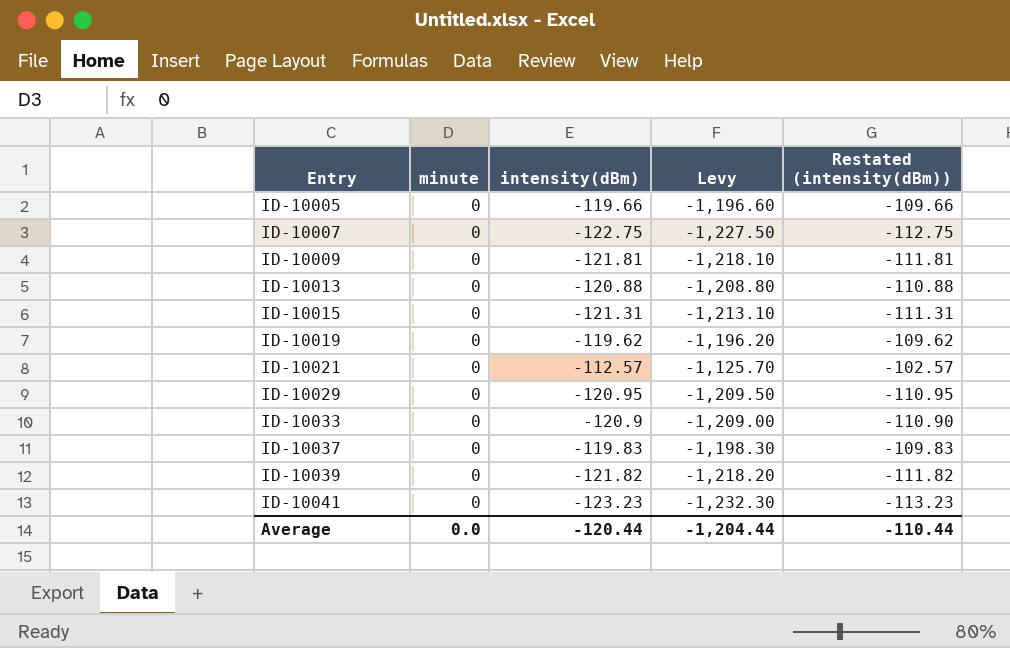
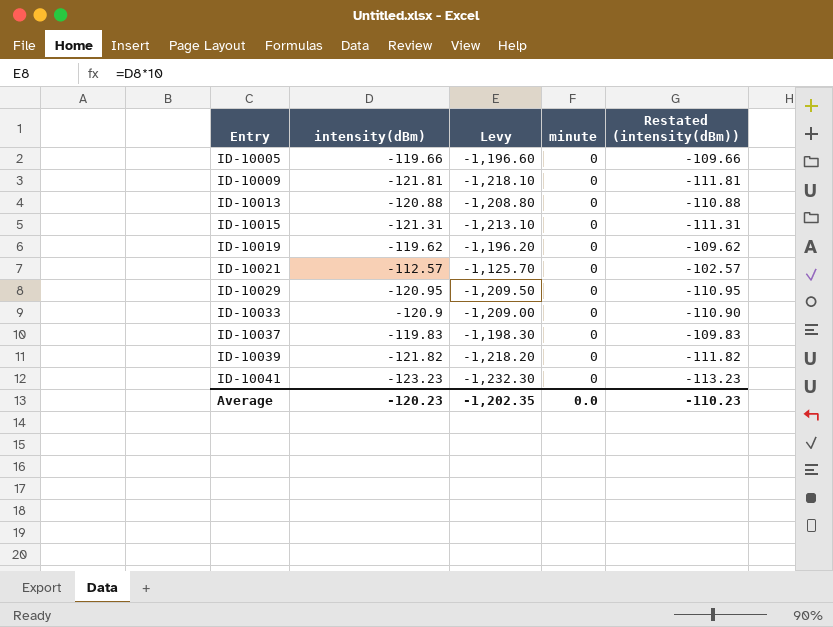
column minute | position: 2 -> 4
row ID-10007: 0 | -122.75 | -1,227.50 | -112.75 -> none
Average | intensity(dBm): -120.44 -> -120.23
Average | Levy: -1,204.44 -> -1,202.35
Average | Restated (intensity(dBm)): -110.44 -> -110.23

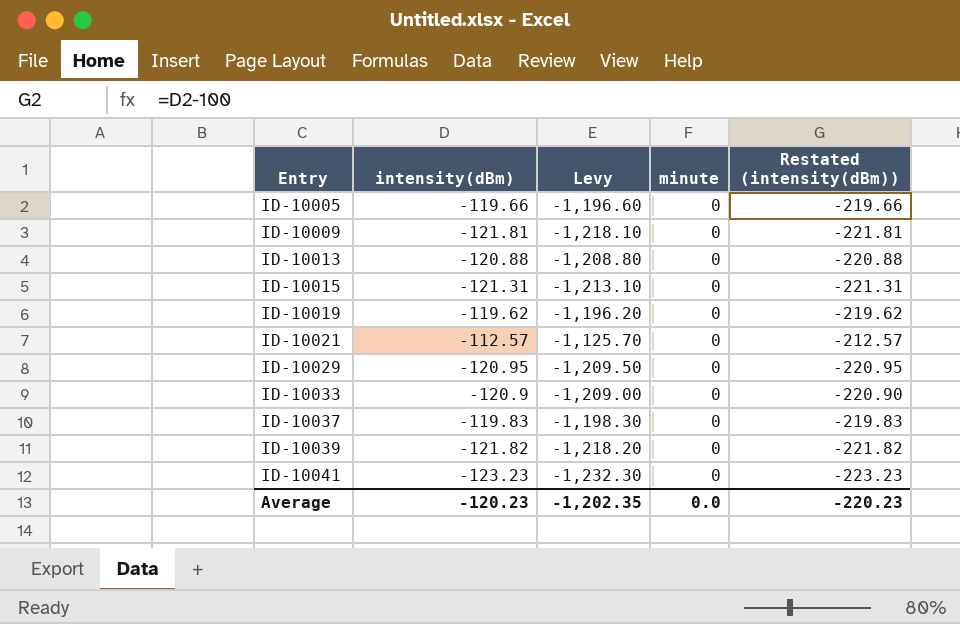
column Restated (intensity(dBm)) | formula: [intensity(dBm)] + 10 -> [intensity(dBm)] - 100
Average | Restated (intensity(dBm)): -110.23 -> -220.23

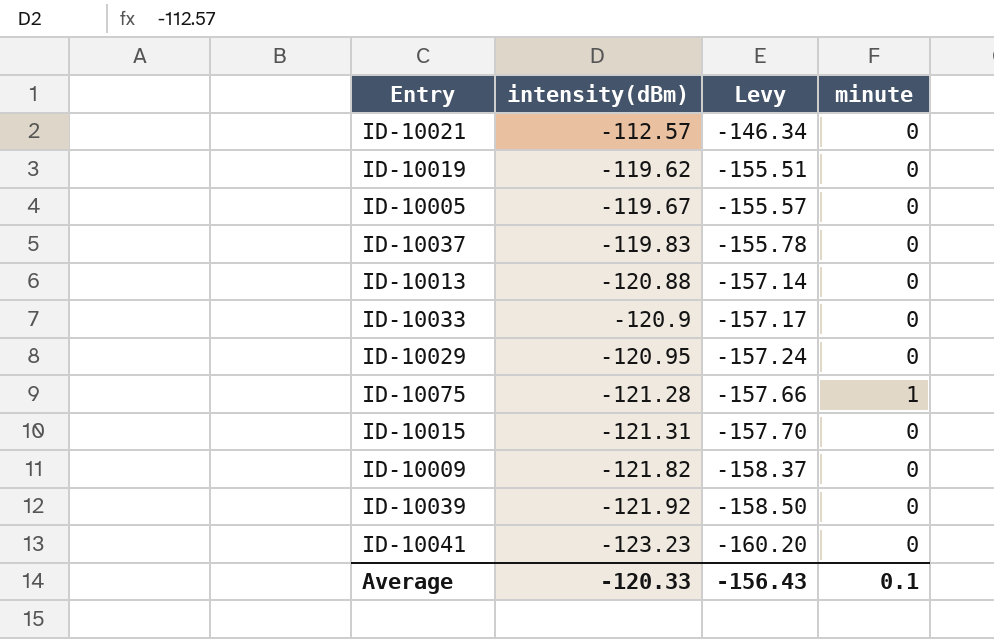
row order: Entry ascending -> intensity(dBm) descending
column Restated (intensity(dBm)) | formula: [intensity(dBm)] - 100 -> none
column Levy | formula: [intensity(dBm)] * 10 -> [intensity(dBm)] * 1.3
ID-10005 | intensity(dBm): -119.66 -> -119.67
row ID-10075: none -> -121.28 | -157.66 | 1
ID-10009 | intensity(dBm): -121.81 -> -121.82
ID-10039 | intensity(dBm): -121.82 -> -121.92
Average | intensity(dBm): -120.23 -> -120.33
Average | Levy: -1,202.35 -> -156.43
Average | minute: 0.0 -> 0.1

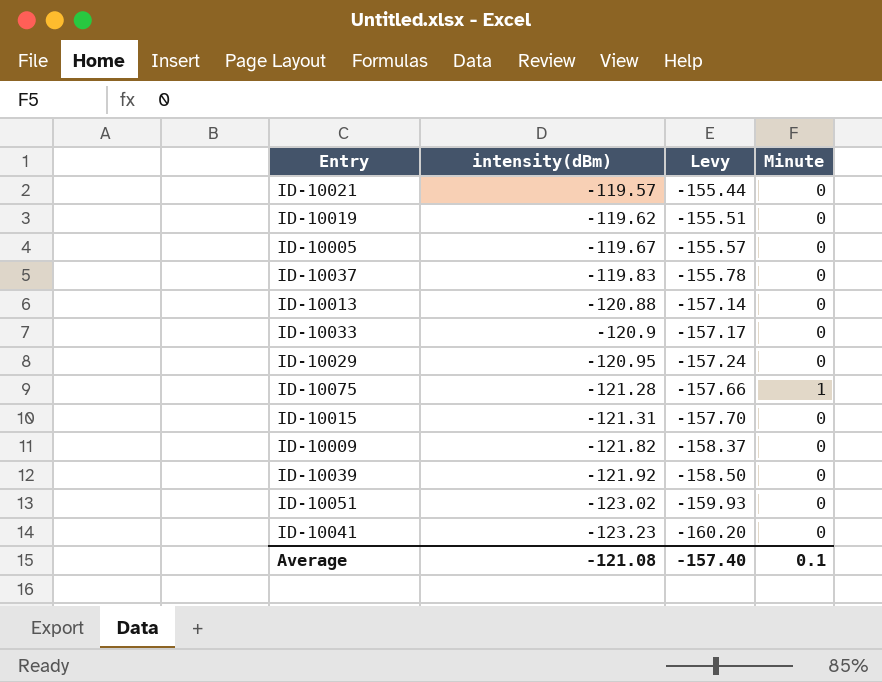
column name: minute -> Minute
ID-10021 | intensity(dBm): -112.57 -> -119.57
ID-10021 | Levy: -146.34 -> -155.44
row ID-10051: none -> -123.02 | -159.93 | 0
Average | intensity(dBm): -120.33 -> -121.08
Average | Levy: -156.43 -> -157.40

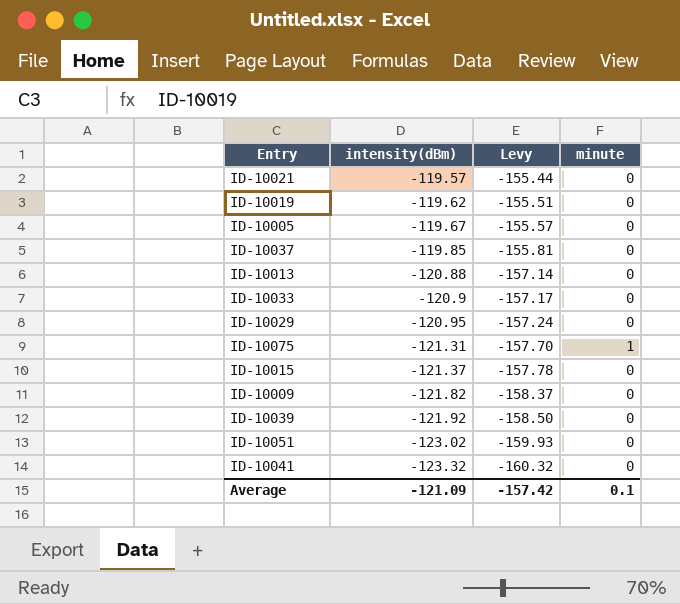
column name: Minute -> minute
ID-10037 | intensity(dBm): -119.83 -> -119.85
ID-10037 | Levy: -155.78 -> -155.81
ID-10075 | intensity(dBm): -121.28 -> -121.31
ID-10075 | Levy: -157.66 -> -157.70
ID-10015 | intensity(dBm): -121.31 -> -121.37
ID-10015 | Levy: -157.70 -> -157.78
ID-10041 | intensity(dBm): -123.23 -> -123.32
ID-10041 | Levy: -160.20 -> -160.32
Average | intensity(dBm): -121.08 -> -121.09
Average | Levy: -157.40 -> -157.42

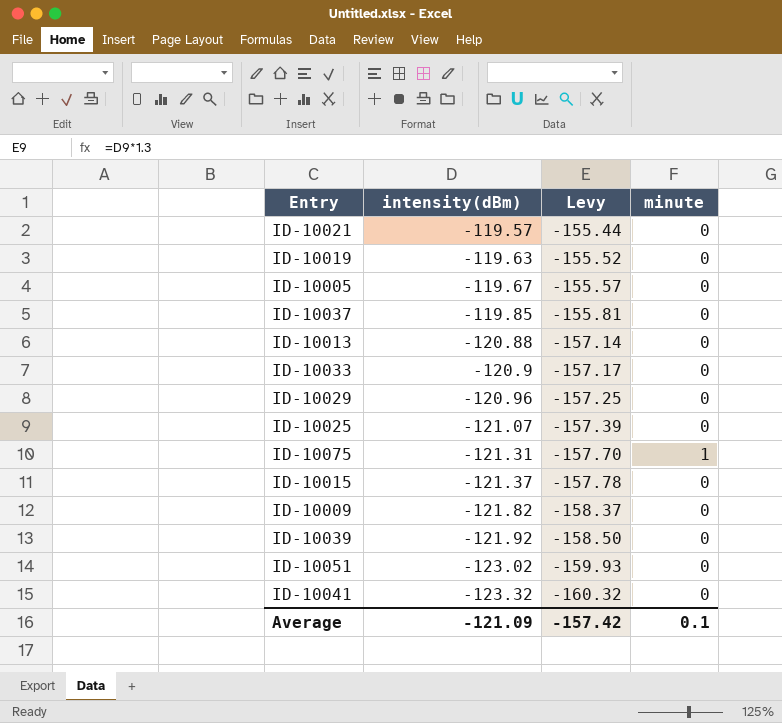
ID-10019 | intensity(dBm): -119.62 -> -119.63
ID-10019 | Levy: -155.51 -> -155.52
ID-10029 | intensity(dBm): -120.95 -> -120.96
ID-10029 | Levy: -157.24 -> -157.25
row ID-10025: none -> -121.07 | -157.39 | 0

